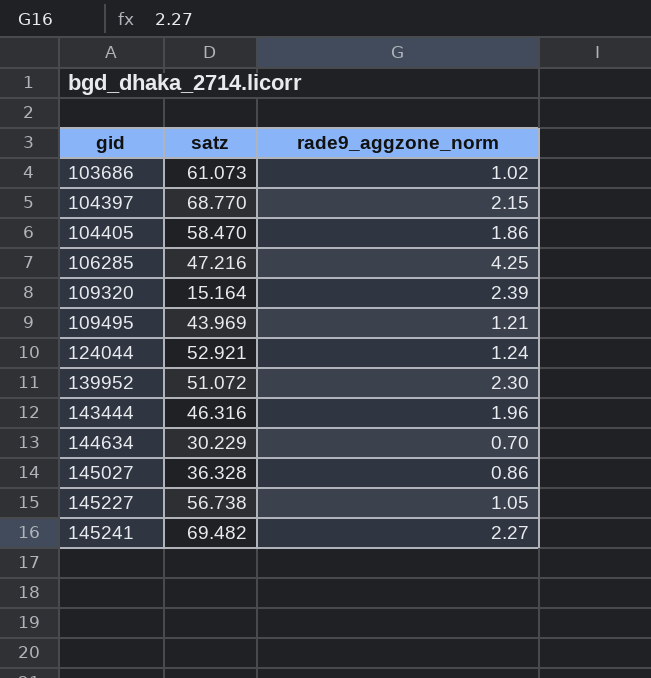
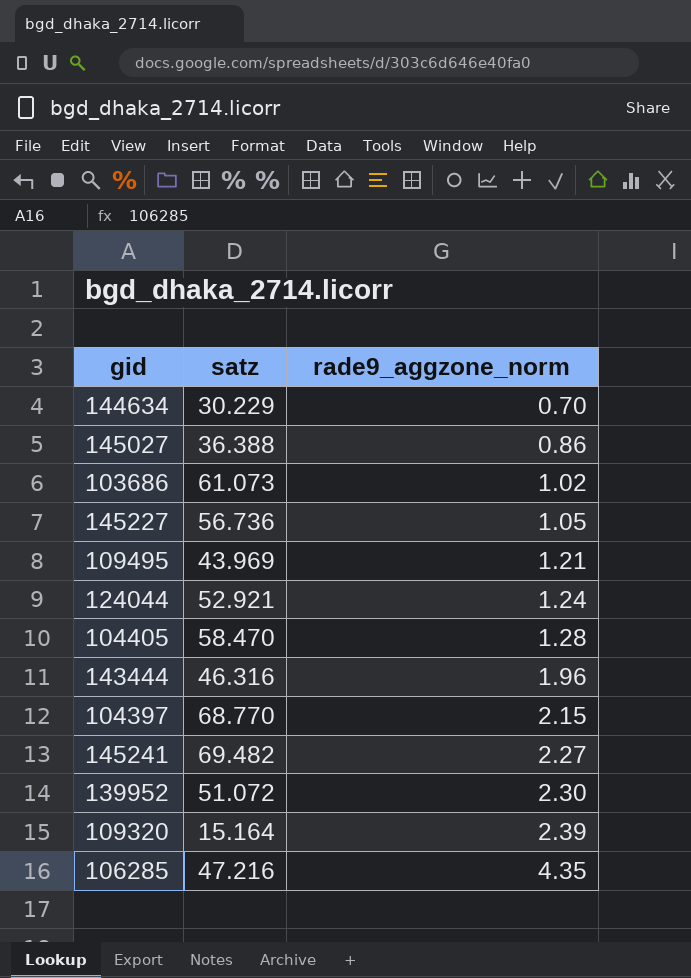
row order: gid ascending -> rade9_aggzone_norm ascending
145027 | satz: 36.328 -> 36.388
145227 | satz: 56.738 -> 56.736
104405 | rade9_aggzone_norm: 1.86 -> 1.28
106285 | rade9_aggzone_norm: 4.25 -> 4.35

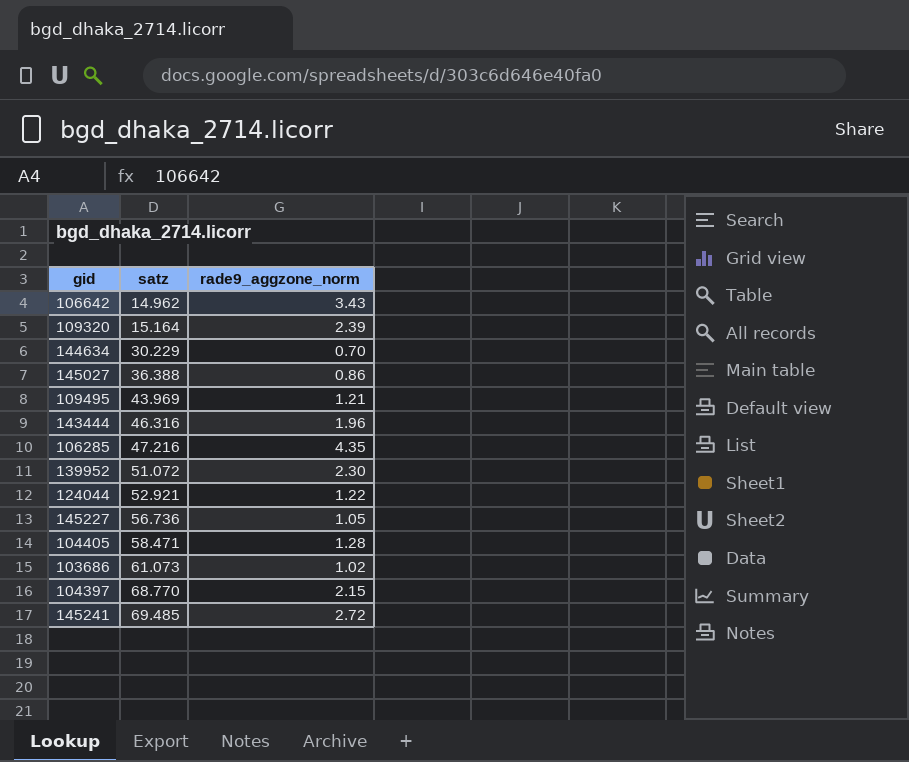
row order: rade9_aggzone_norm ascending -> satz ascending
row 106642: none -> 14.962 | 3.43
124044 | rade9_aggzone_norm: 1.24 -> 1.22
104405 | satz: 58.470 -> 58.471
145241 | satz: 69.482 -> 69.485
145241 | rade9_aggzone_norm: 2.27 -> 2.72

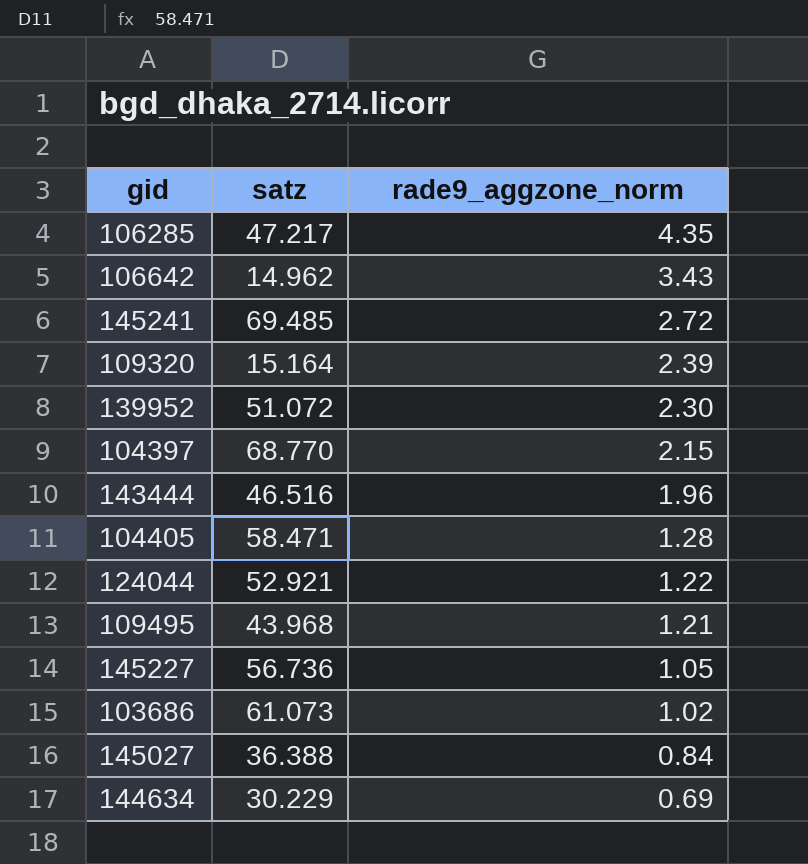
row order: satz ascending -> rade9_aggzone_norm descending
106285 | satz: 47.216 -> 47.217
143444 | satz: 46.316 -> 46.516
109495 | satz: 43.969 -> 43.968
145027 | rade9_aggzone_norm: 0.86 -> 0.84
144634 | rade9_aggzone_norm: 0.70 -> 0.69

